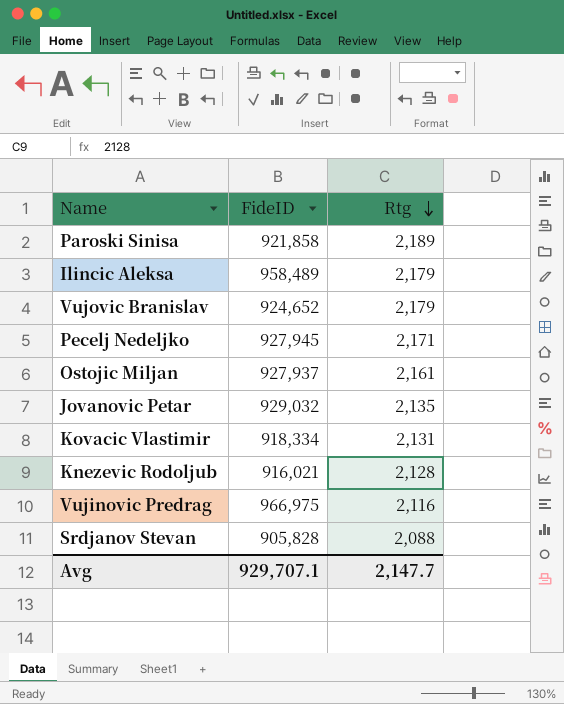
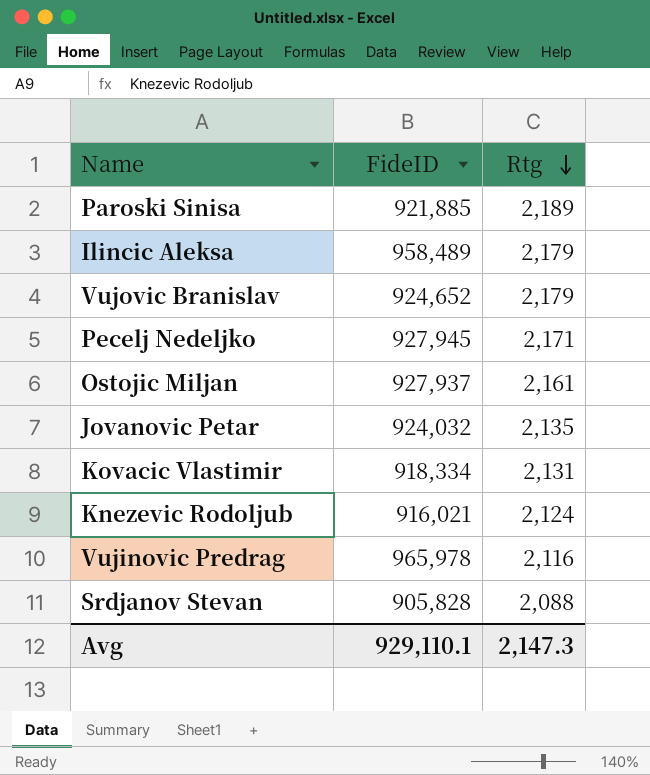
Paroski Sinisa | FideID: 921,858 -> 921,885
Jovanovic Petar | FideID: 929,032 -> 924,032
Knezevic Rodoljub | Rtg: 2,128 -> 2,124
Vujinovic Predrag | FideID: 966,975 -> 965,978
Avg | FideID: 929,707.1 -> 929,110.1
Avg | Rtg: 2,147.7 -> 2,147.3

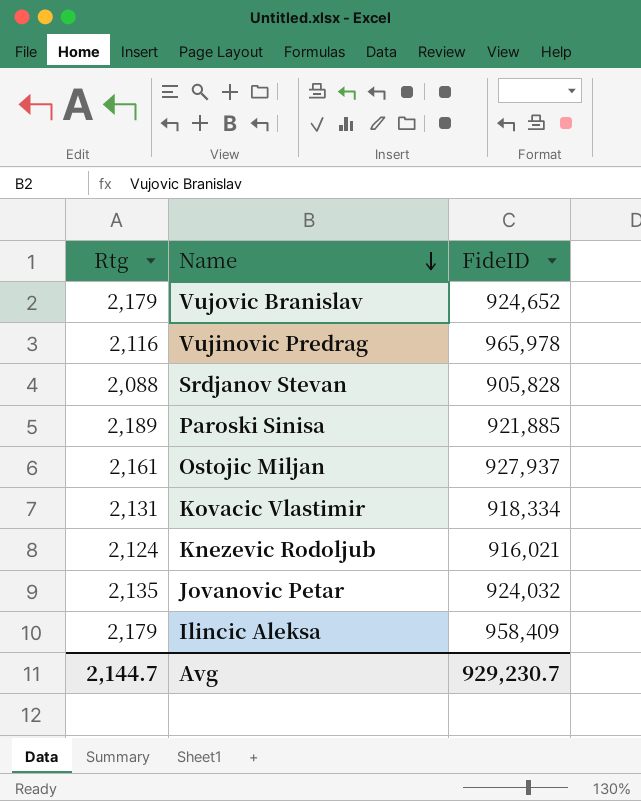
row order: Rtg descending -> Name descending
column Rtg | position: 3 -> 1
row Pecelj Nedeljko: 927,945 | 2,171 -> none
Ilincic Aleksa | FideID: 958,489 -> 958,409
Avg | Rtg: 2,147.3 -> 2,144.7
Avg | FideID: 929,110.1 -> 929,230.7

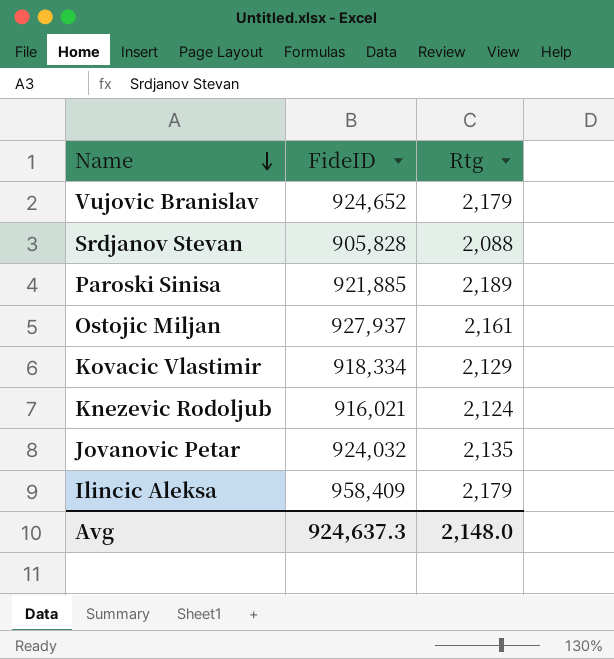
column Rtg | position: 1 -> 3
row Vujinovic Predrag: 2,116 | 965,978 -> none
Kovacic Vlastimir | Rtg: 2,131 -> 2,129
Avg | FideID: 929,230.7 -> 924,637.3
Avg | Rtg: 2,144.7 -> 2,148.0

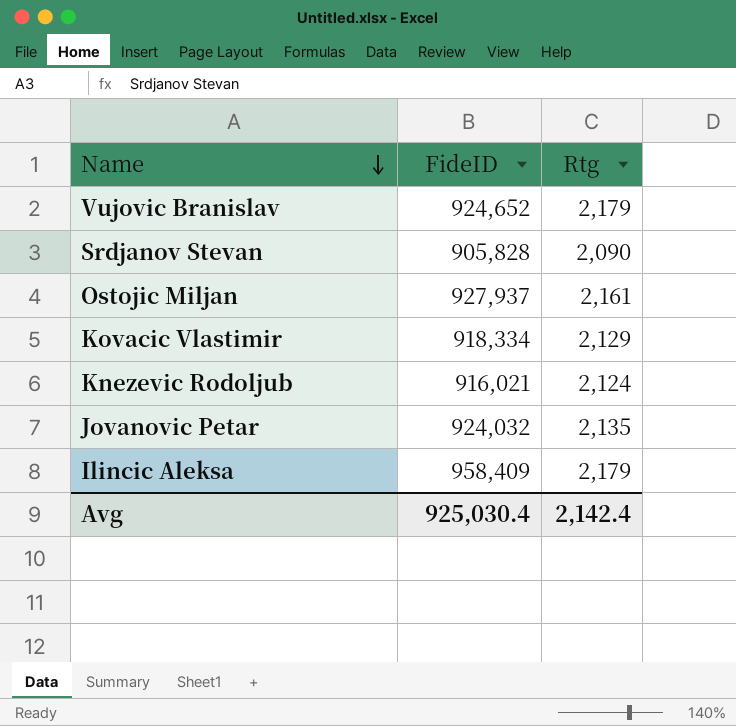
row Paroski Sinisa: 921,885 | 2,189 -> none
Srdjanov Stevan | Rtg: 2,088 -> 2,090
Avg | FideID: 924,637.3 -> 925,030.4
Avg | Rtg: 2,148.0 -> 2,142.4

